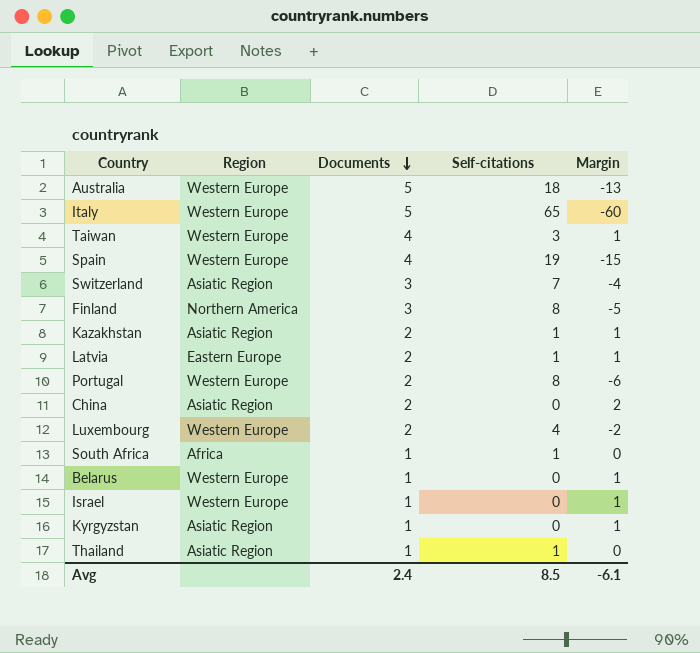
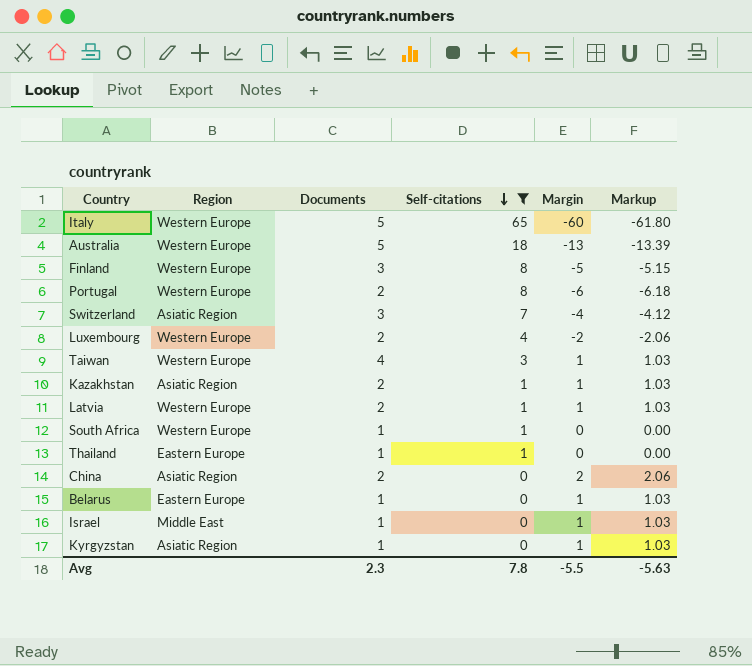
filter: none -> Self-citations != 19
row order: Documents descending -> Self-citations descending
column Markup | formula: none -> [Margin] * 1.03
Finland | Region: Northern America -> Western Europe
Latvia | Region: Eastern Europe -> Western Europe
South Africa | Region: Africa -> Western Europe
Thailand | Region: Asiatic Region -> Eastern Europe
Belarus | Region: Western Europe -> Eastern Europe
Israel | Region: Western Europe -> Middle East
Avg | Documents: 2.4 -> 2.3
Avg | Self-citations: 8.5 -> 7.8
Avg | Margin: -6.1 -> -5.5

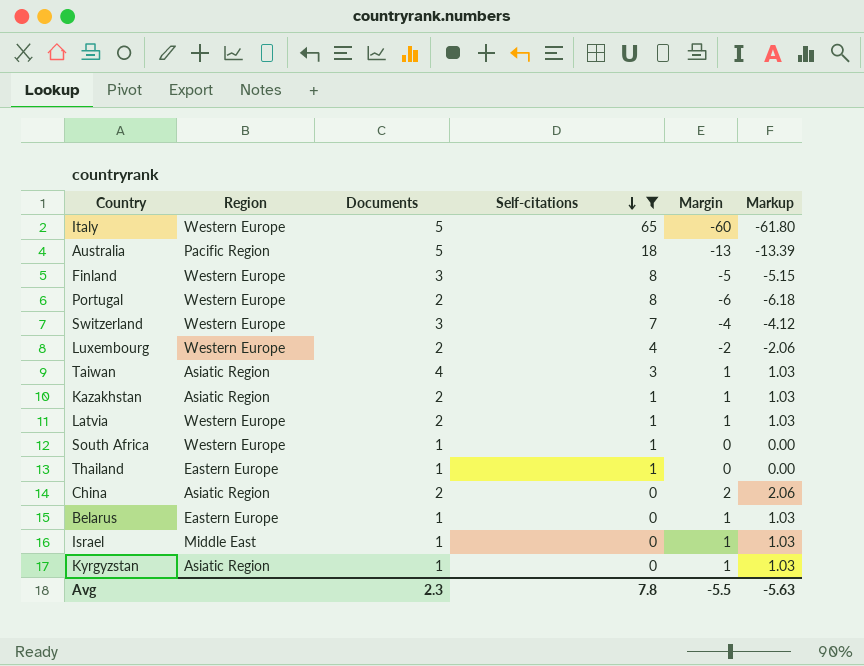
Australia | Region: Western Europe -> Pacific Region
Switzerland | Region: Asiatic Region -> Western Europe
Taiwan | Region: Western Europe -> Asiatic Region

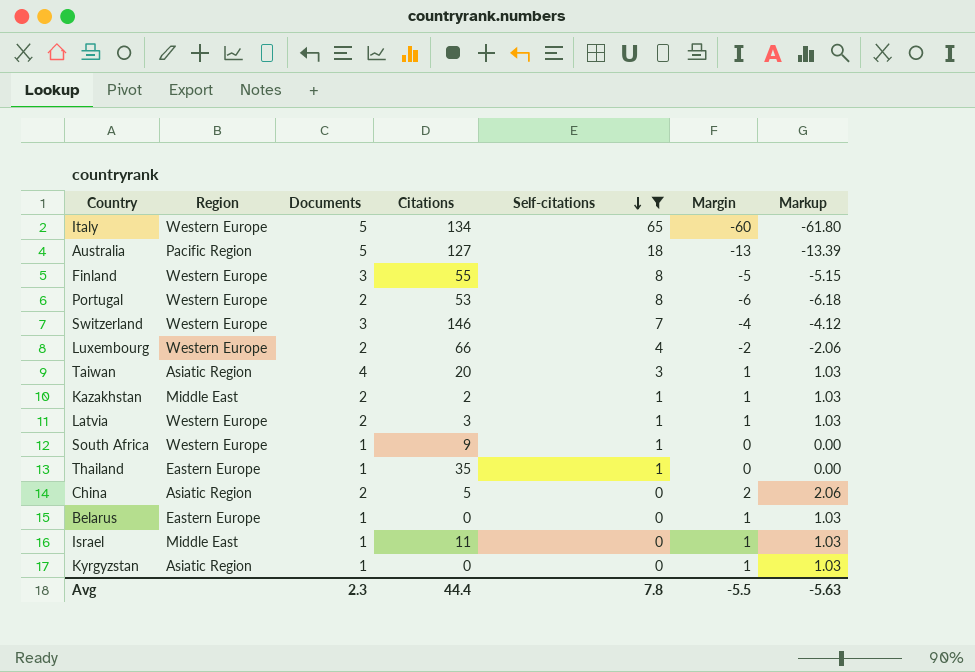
column Citations | position: none -> 4
Kazakhstan | Region: Asiatic Region -> Middle East

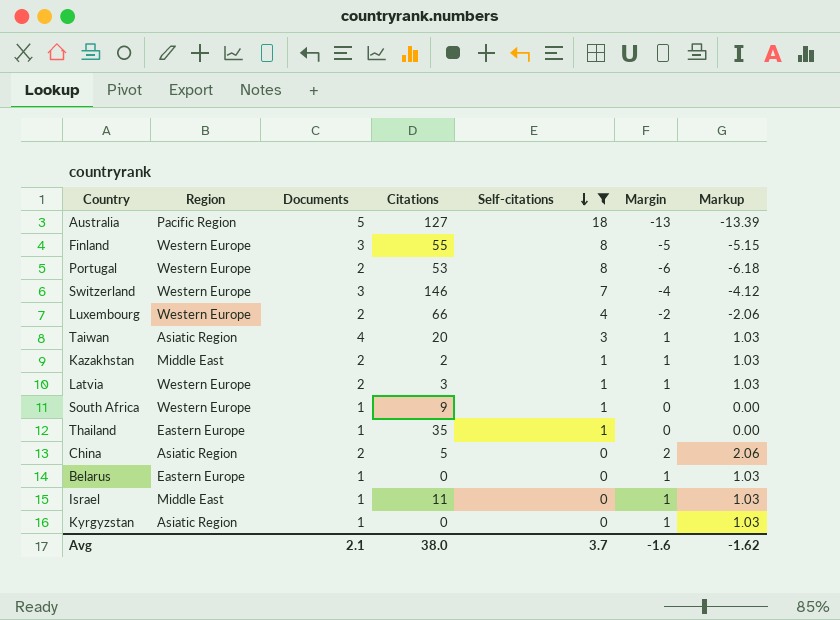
row Italy: Western Europe | 5 | 134 | 65 | -60 | -61.80 -> none
Avg | Documents: 2.3 -> 2.1
Avg | Citations: 44.4 -> 38.0
Avg | Self-citations: 7.8 -> 3.7
Avg | Margin: -5.5 -> -1.6
Avg | Markup: -5.63 -> -1.62

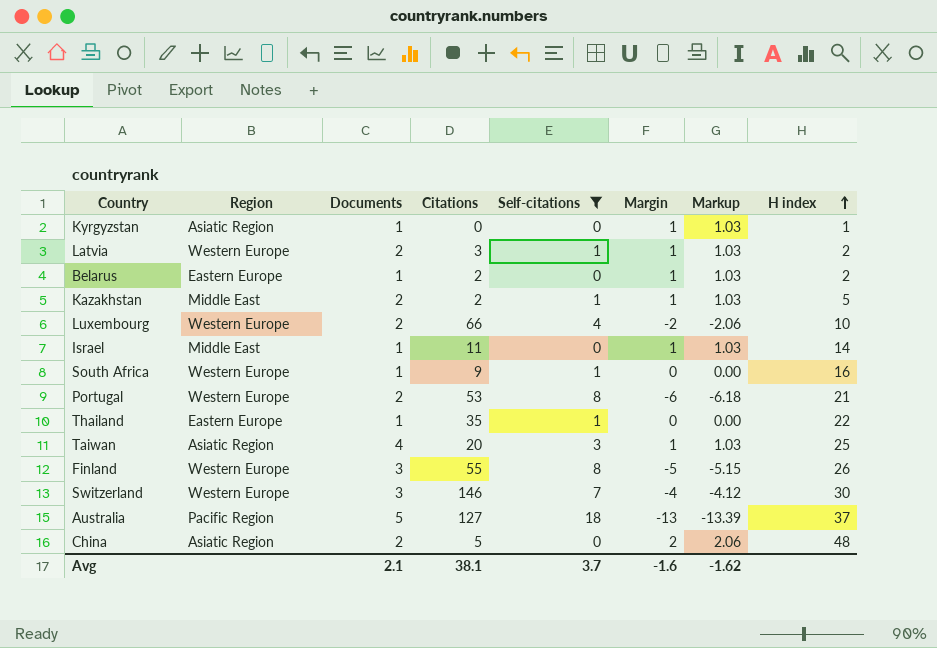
row order: Self-citations descending -> H index ascending
column H index | position: none -> 8
Belarus | Citations: 0 -> 2
Avg | Citations: 38.0 -> 38.1

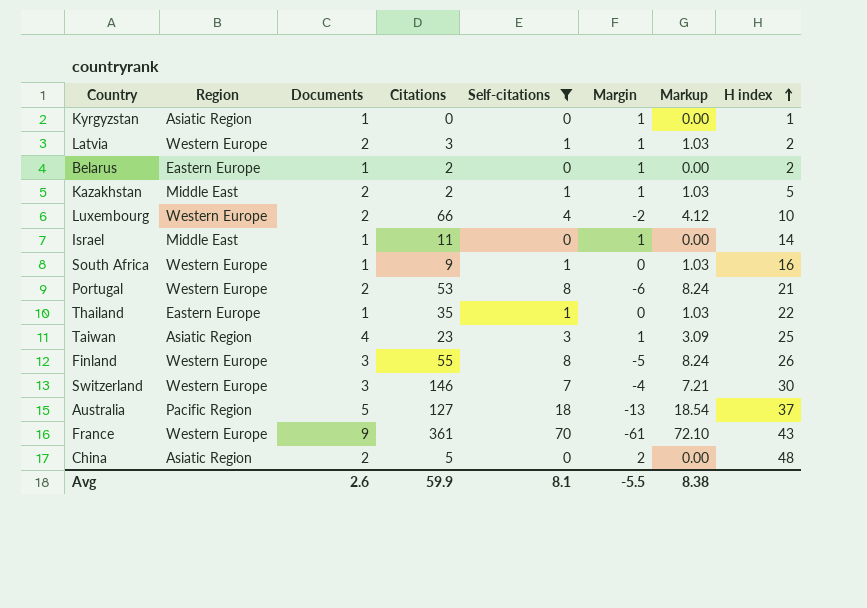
column Markup | formula: [Margin] * 1.03 -> [Self-citations] * 1.03
Taiwan | Citations: 20 -> 23
row France: none -> Western Europe | 9 | 361 | 70 | -61 | 72.10 | 43
Avg | Documents: 2.1 -> 2.6
Avg | Citations: 38.1 -> 59.9
Avg | Self-citations: 3.7 -> 8.1
Avg | Margin: -1.6 -> -5.5
Avg | Markup: -1.62 -> 8.38

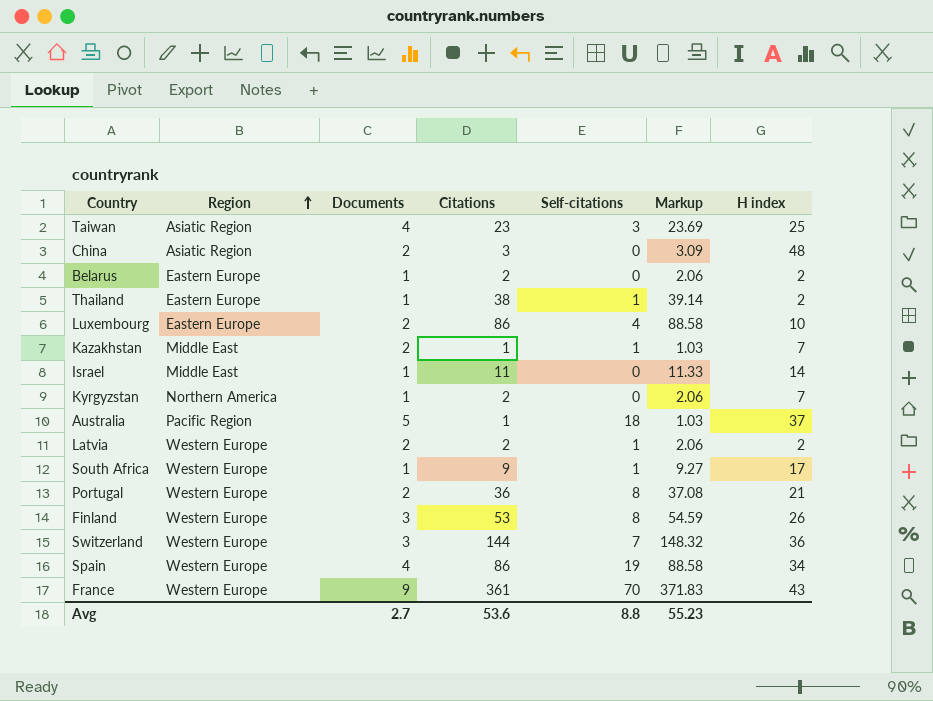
filter: Self-citations != 19 -> none
row order: H index ascending -> Region ascending
column Margin | formula: [Documents] - [Self-citations] -> none
column Markup | formula: [Self-citations] * 1.03 -> [Citations] * 1.03
China | Citations: 5 -> 3
Thailand | Citations: 35 -> 38
Thailand | H index: 22 -> 2
Luxembourg | Region: Western Europe -> Eastern Europe
Luxembourg | Citations: 66 -> 86
Kazakhstan | Citations: 2 -> 1
Kazakhstan | H index: 5 -> 7
Kyrgyzstan | Region: Asiatic Region -> Northern America
Kyrgyzstan | Citations: 0 -> 2
Kyrgyzstan | H index: 1 -> 7
Australia | Citations: 127 -> 1
Latvia | Citations: 3 -> 2
South Africa | H index: 16 -> 17
Portugal | Citations: 53 -> 36
Finland | Citations: 55 -> 53
Switzerland | Citations: 146 -> 144
Switzerland | H index: 30 -> 36
Avg | Documents: 2.6 -> 2.7
Avg | Citations: 59.9 -> 53.6
Avg | Self-citations: 8.1 -> 8.8
Avg | Markup: 8.38 -> 55.23

